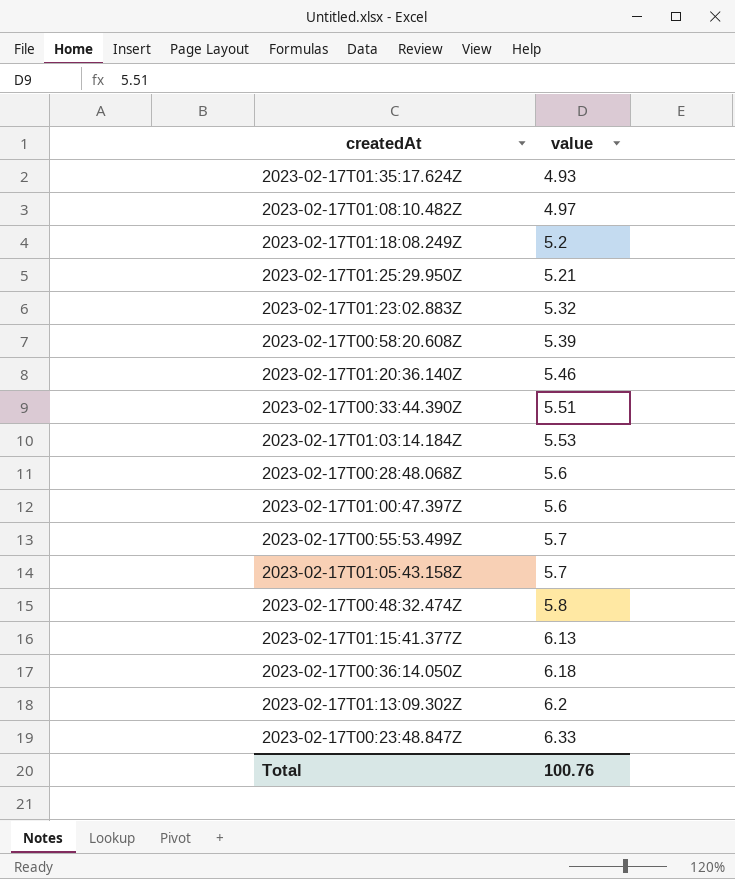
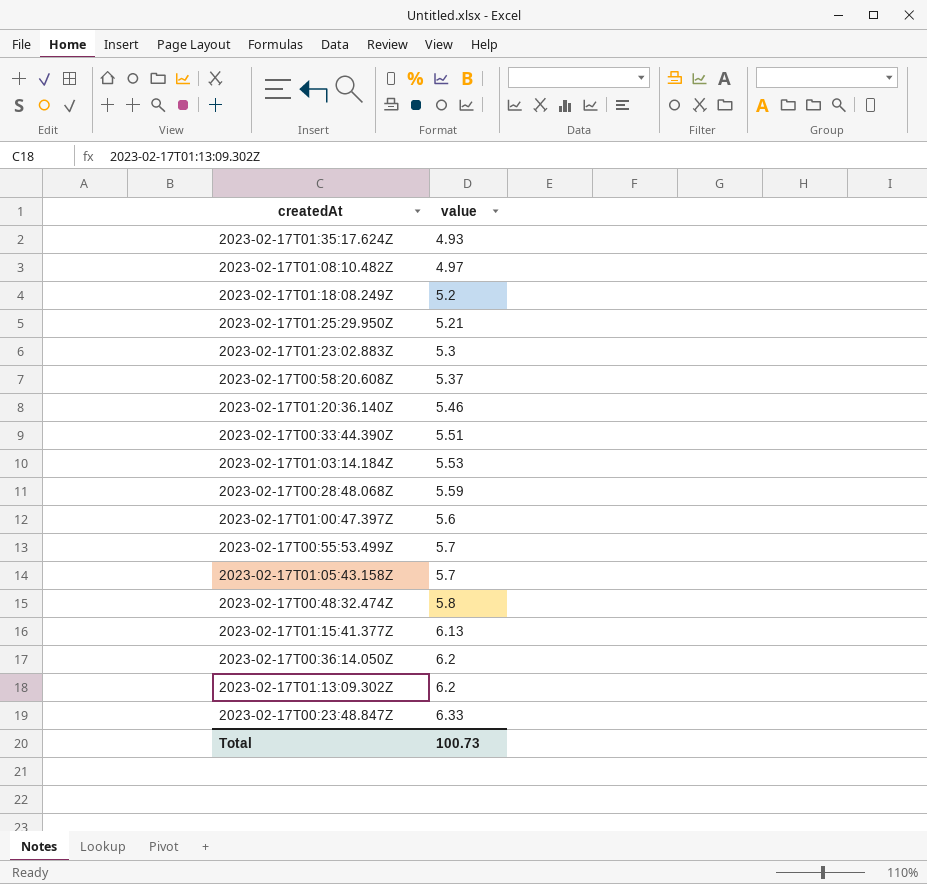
2023-02-17T01:23:02.883Z | value: 5.32 -> 5.3
2023-02-17T00:58:20.608Z | value: 5.39 -> 5.37
2023-02-17T00:28:48.068Z | value: 5.6 -> 5.59
2023-02-17T00:36:14.050Z | value: 6.18 -> 6.2
Total | value: 100.76 -> 100.73

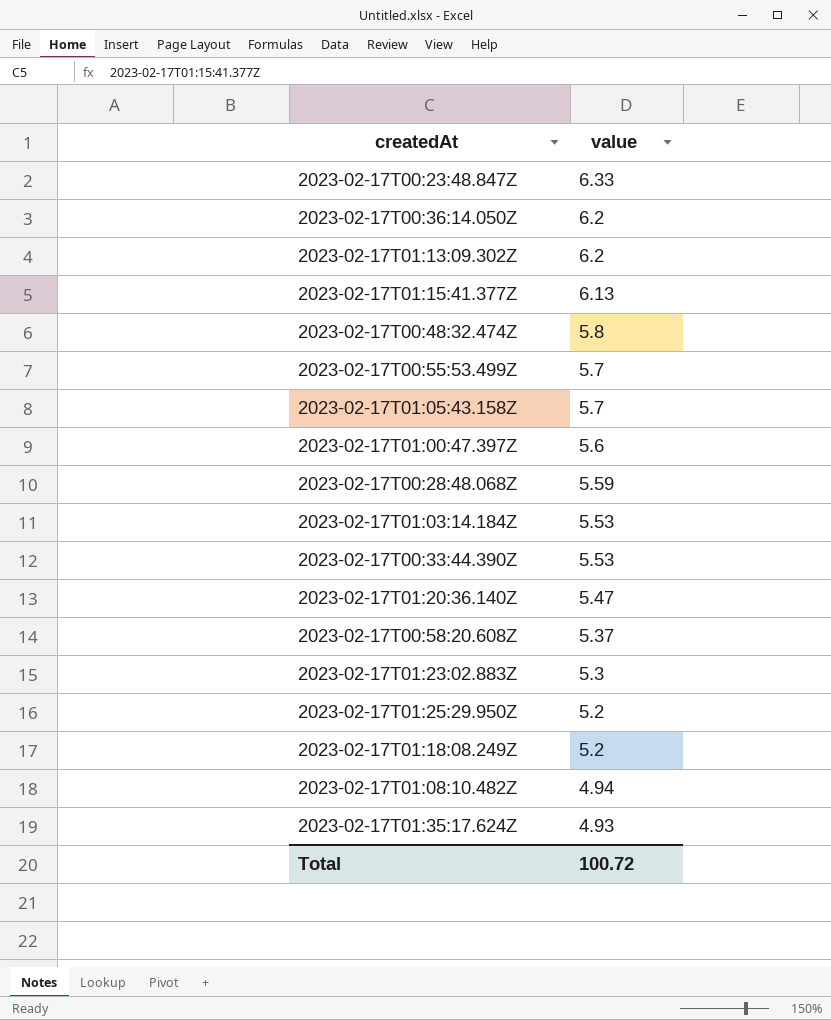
row order: value ascending -> value descending
2023-02-17T00:33:44.390Z | value: 5.51 -> 5.53
2023-02-17T01:20:36.140Z | value: 5.46 -> 5.47
2023-02-17T01:25:29.950Z | value: 5.21 -> 5.2
2023-02-17T01:08:10.482Z | value: 4.97 -> 4.94
Total | value: 100.73 -> 100.72

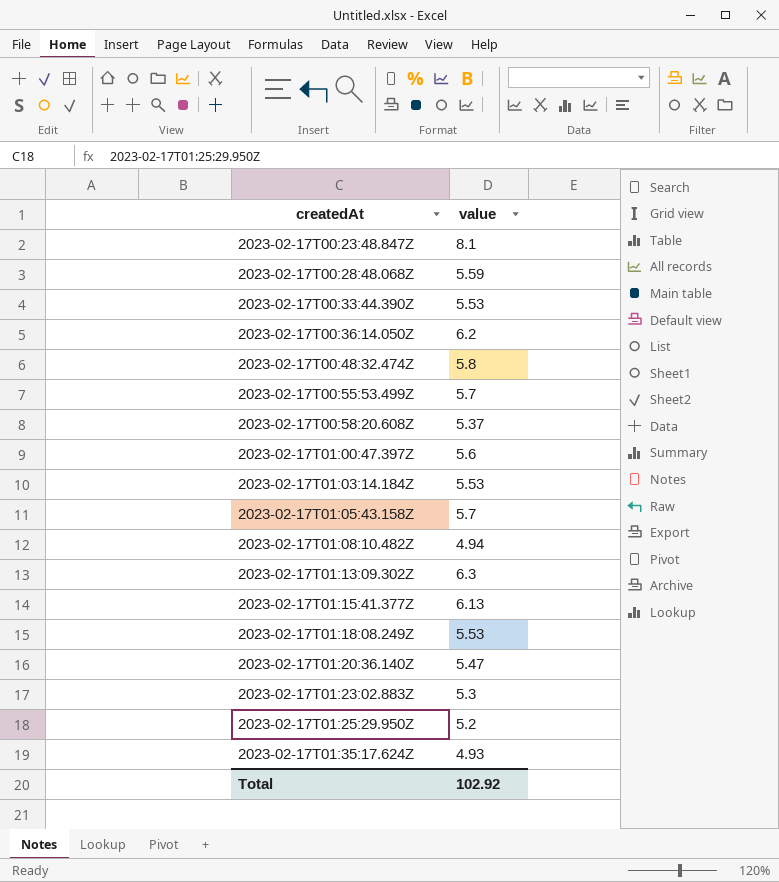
row order: value descending -> createdAt ascending
2023-02-17T00:23:48.847Z | value: 6.33 -> 8.1
2023-02-17T01:13:09.302Z | value: 6.2 -> 6.3
2023-02-17T01:18:08.249Z | value: 5.2 -> 5.53
Total | value: 100.72 -> 102.92

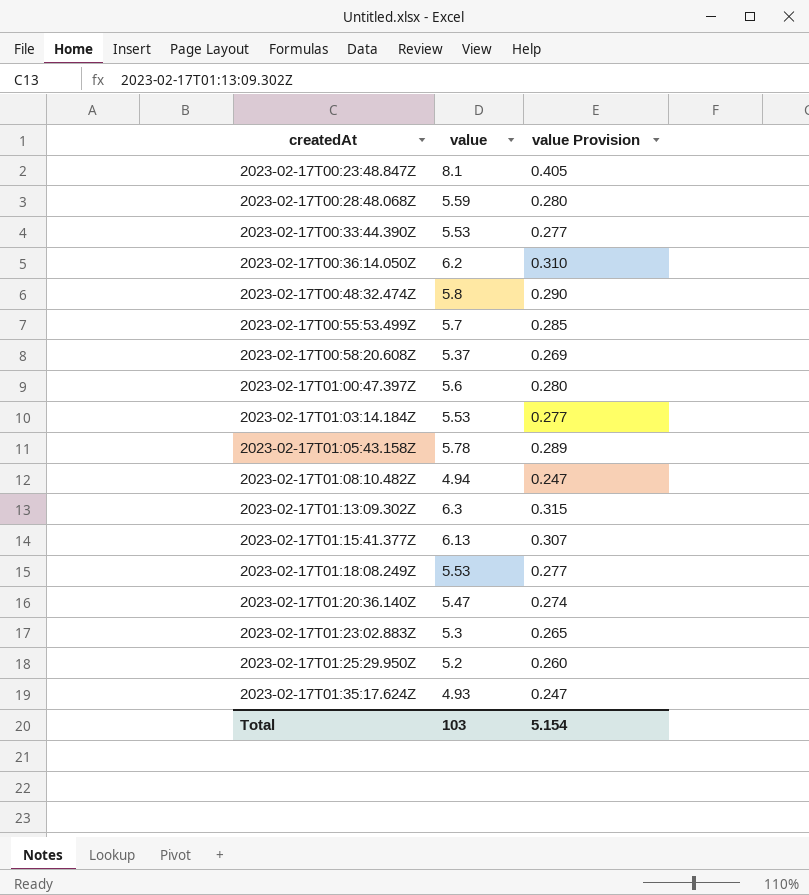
column value Provision | formula: none -> [value] * 0.05
2023-02-17T01:05:43.158Z | value: 5.7 -> 5.78
Total | value: 102.92 -> 103

